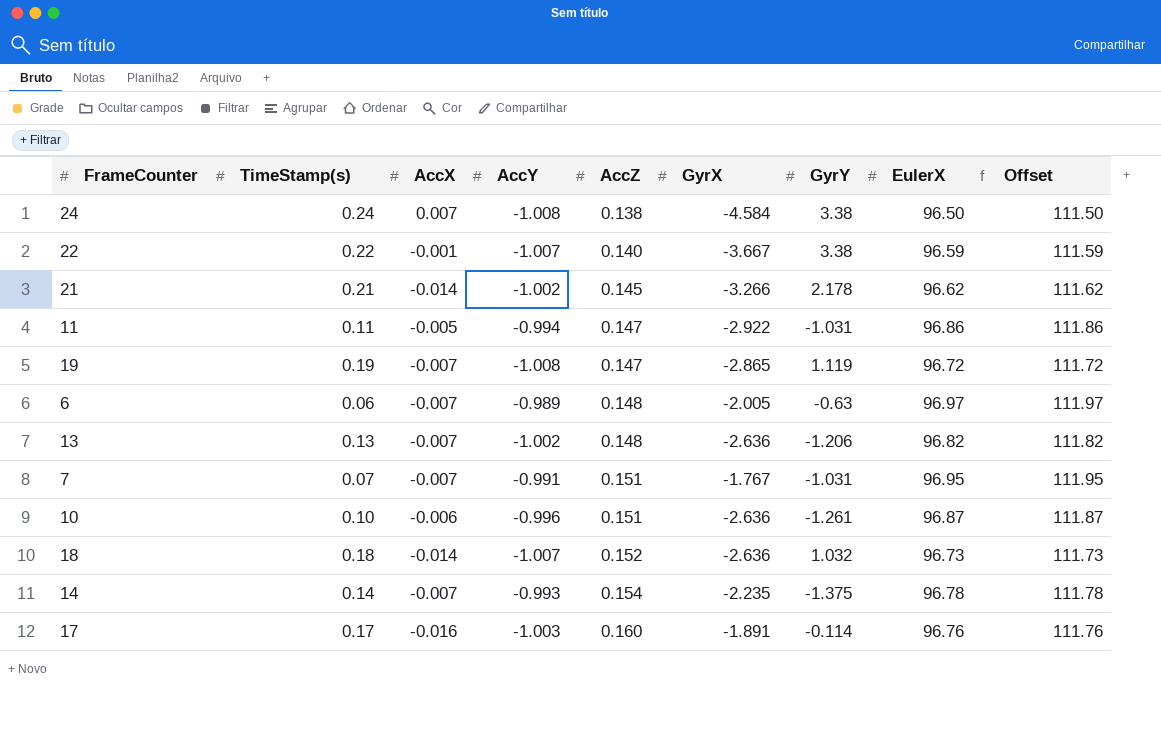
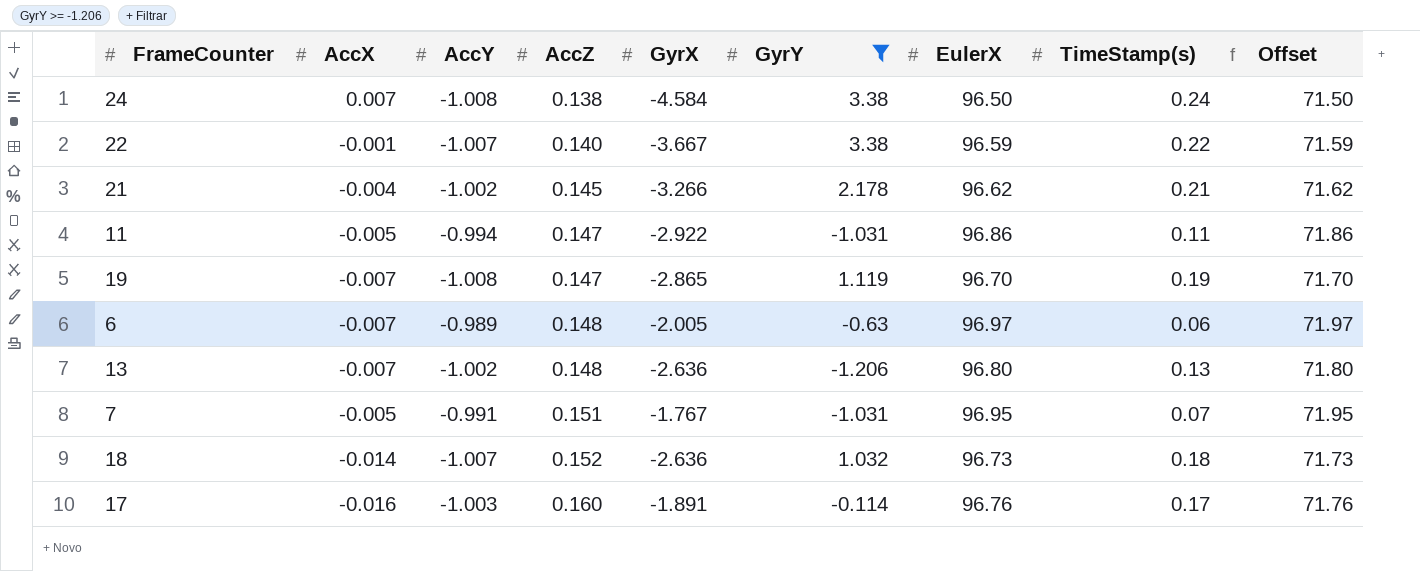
filter: none -> GyrY >= -1.206
column TimeStamp(s) | position: 2 -> 8
column Offset | formula: [EulerX] + 15 -> [EulerX] - 25
21 | AccX: -0.014 -> -0.004
19 | EulerX: 96.72 -> 96.70
13 | EulerX: 96.82 -> 96.80
7 | AccX: -0.007 -> -0.005

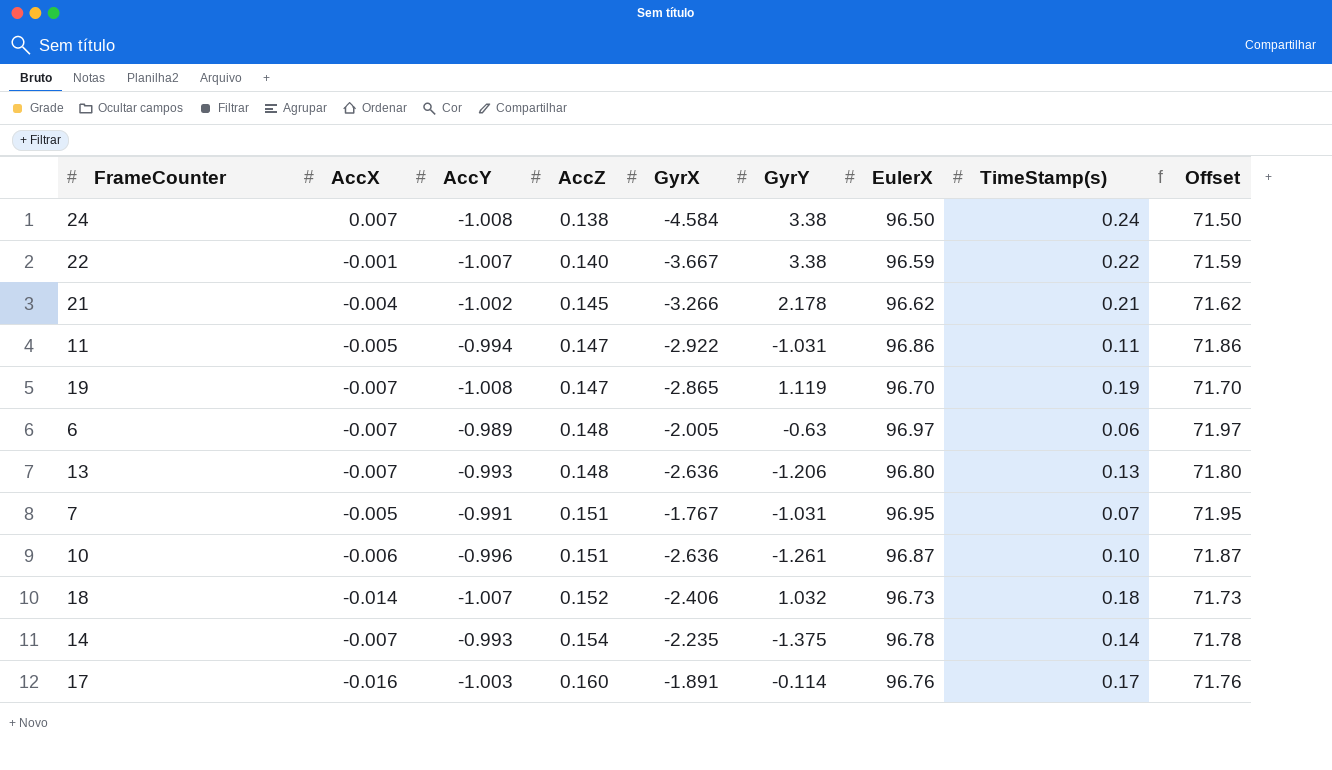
filter: GyrY >= -1.206 -> none
13 | AccY: -1.002 -> -0.993
18 | GyrX: -2.636 -> -2.406

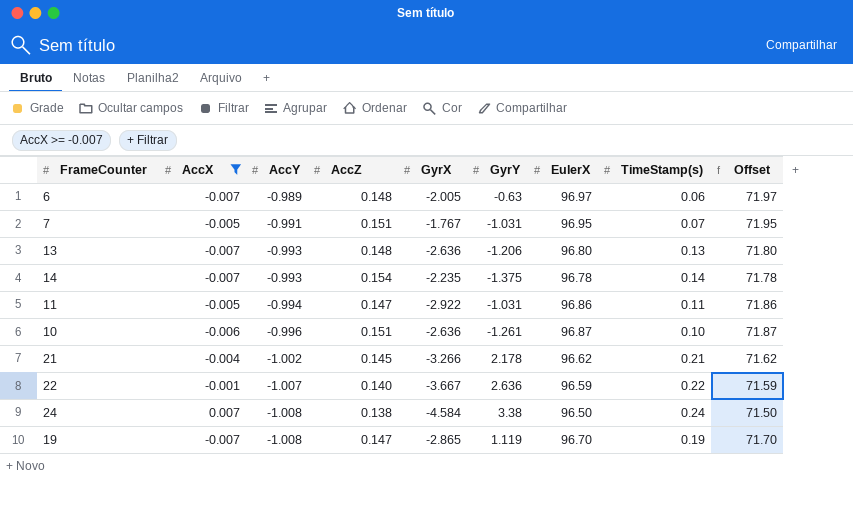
filter: none -> AccX >= -0.007
row order: AccZ ascending -> AccY descending
22 | GyrY: 3.38 -> 2.636

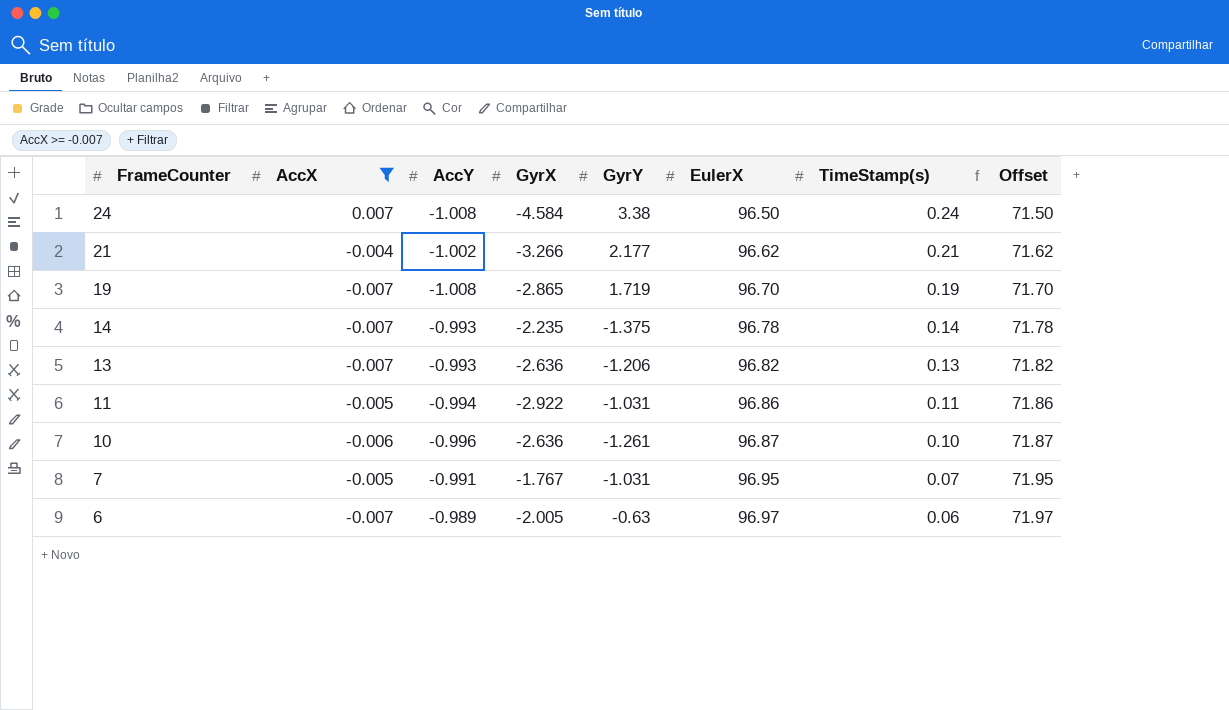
row order: AccY descending -> FrameCounter descending
column AccZ | position: 4 -> none
row 22: -0.001 | -1.007 | 0.140 | -3.667 | 2.636 | 96.59 | 0.22 | 71.59 -> none
21 | GyrY: 2.178 -> 2.177
19 | GyrY: 1.119 -> 1.719
13 | EulerX: 96.80 -> 96.82
13 | Offset: 71.80 -> 71.82

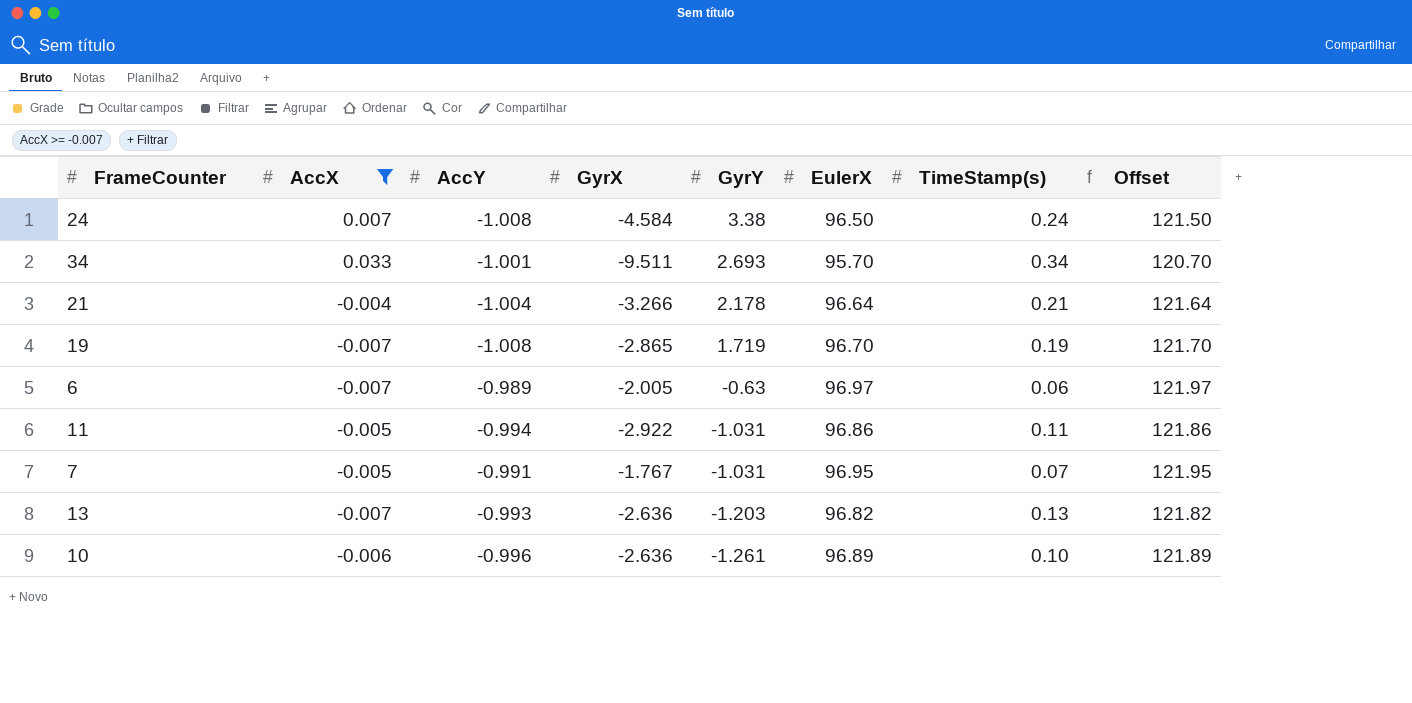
row order: FrameCounter descending -> GyrY descending
column Offset | formula: [EulerX] - 25 -> [EulerX] + 25
row 14: -0.007 | -0.993 | -2.235 | -1.375 | 96.78 | 0.14 | 71.78 -> none
row 34: none -> 0.033 | -1.001 | -9.511 | 2.693 | 95.70 | 0.34 | 120.70
21 | AccY: -1.002 -> -1.004
21 | GyrY: 2.177 -> 2.178
21 | EulerX: 96.62 -> 96.64
13 | GyrY: -1.206 -> -1.203
10 | EulerX: 96.87 -> 96.89

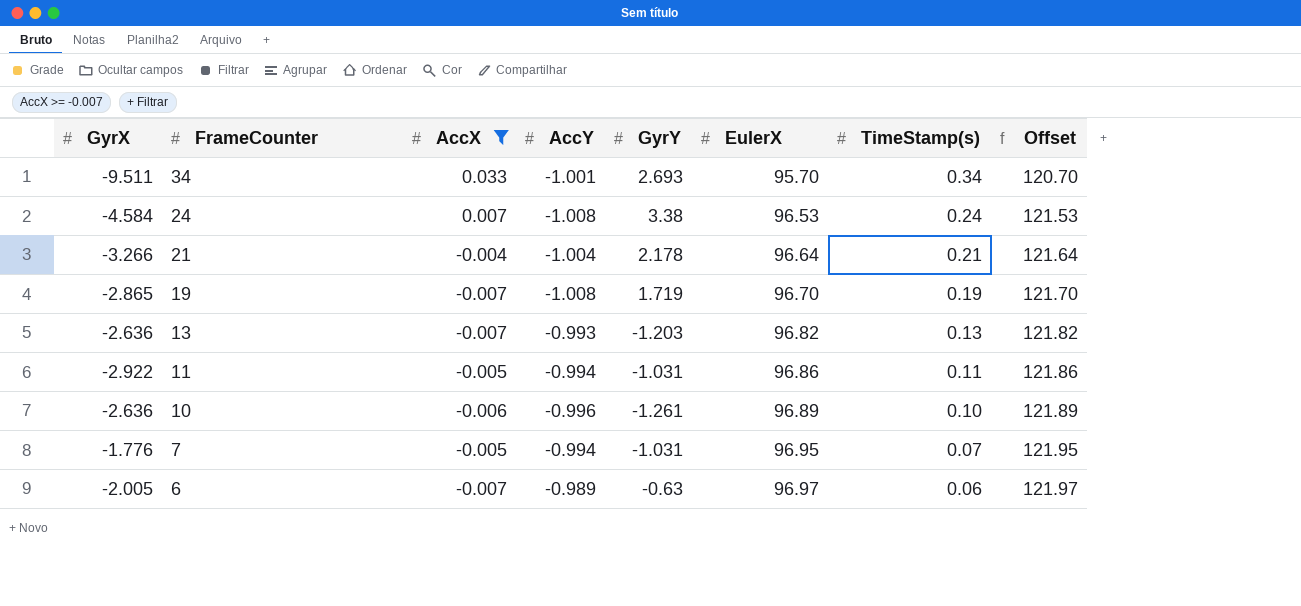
row order: GyrY descending -> FrameCounter descending
column GyrX | position: 4 -> 1
24 | EulerX: 96.50 -> 96.53
24 | Offset: 121.50 -> 121.53
7 | GyrX: -1.767 -> -1.776
7 | AccY: -0.991 -> -0.994

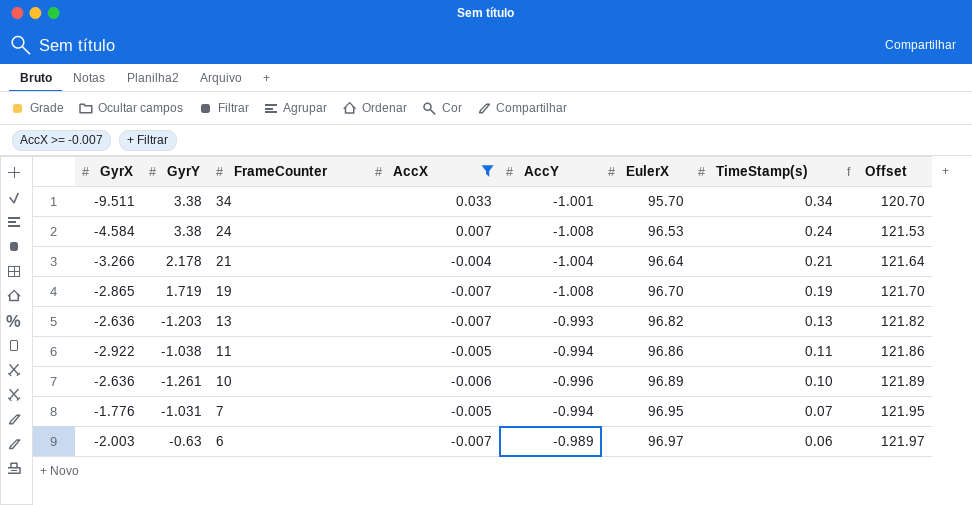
column GyrY | position: 5 -> 2
34 | GyrY: 2.693 -> 3.38
11 | GyrY: -1.031 -> -1.038
6 | GyrX: -2.005 -> -2.003

